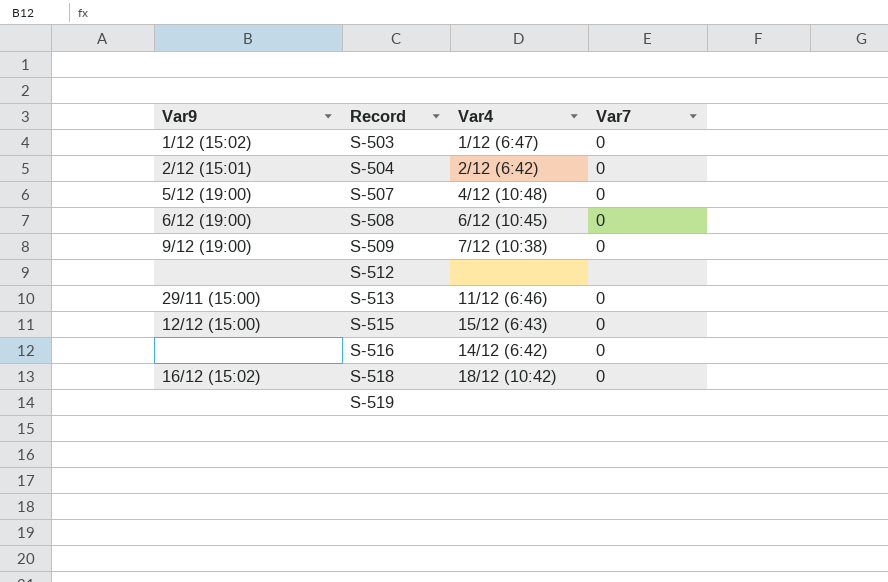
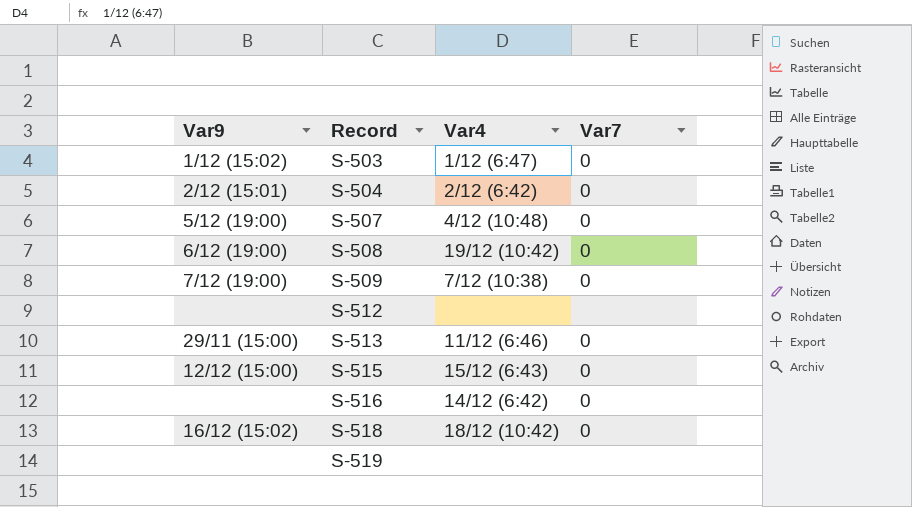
S-508 | Var4: 6/12 (10:45) -> 19/12 (10:42)
S-509 | Var9: 9/12 (19:00) -> 7/12 (19:00)

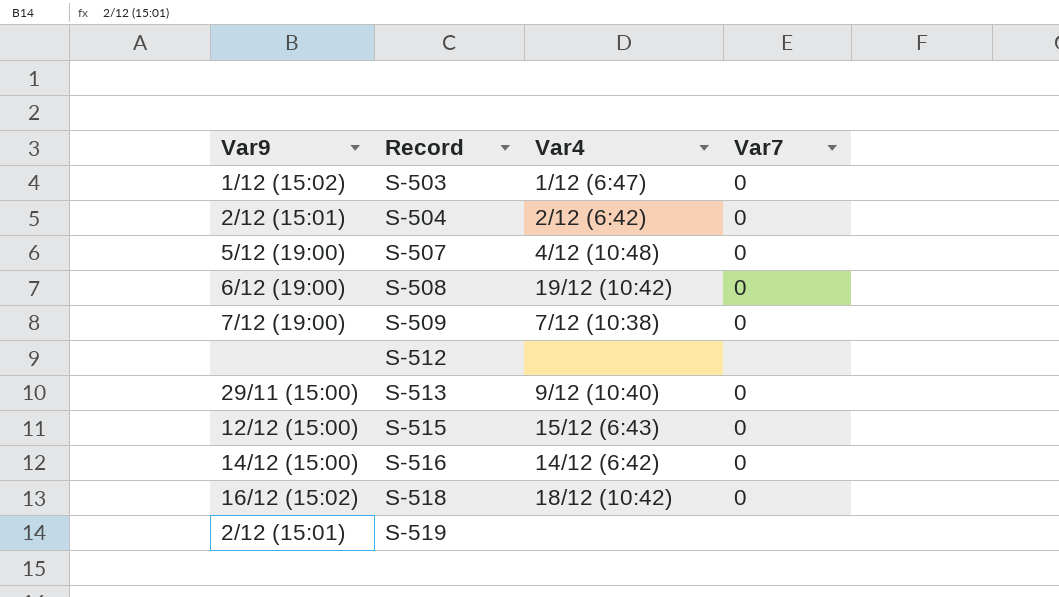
S-513 | Var4: 11/12 (6:46) -> 9/12 (10:40)
S-516 | Var9: none -> 14/12 (15:00)
S-519 | Var9: none -> 2/12 (15:01)

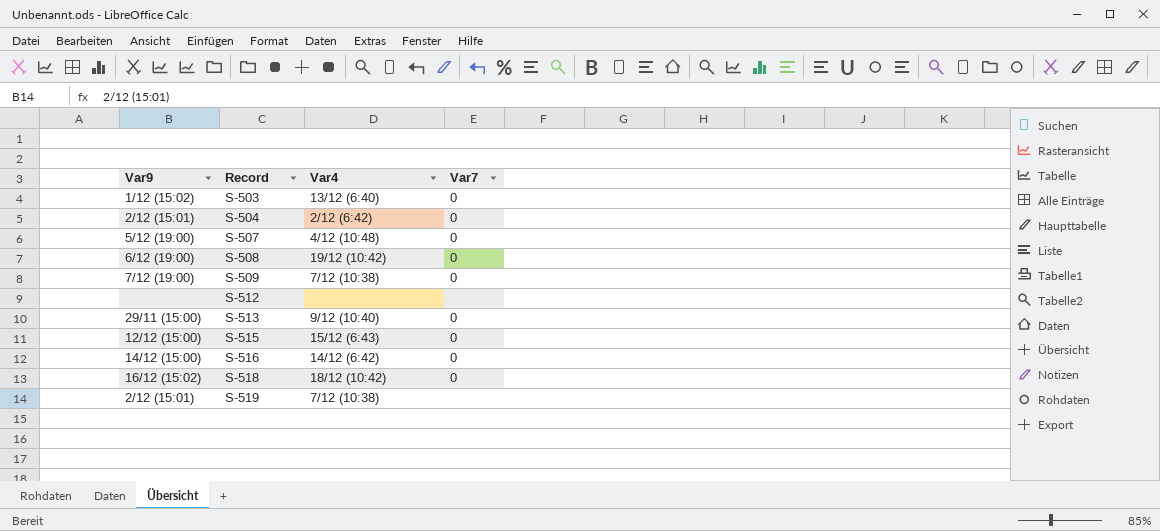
S-503 | Var4: 1/12 (6:47) -> 13/12 (6:40)
S-519 | Var4: none -> 7/12 (10:38)

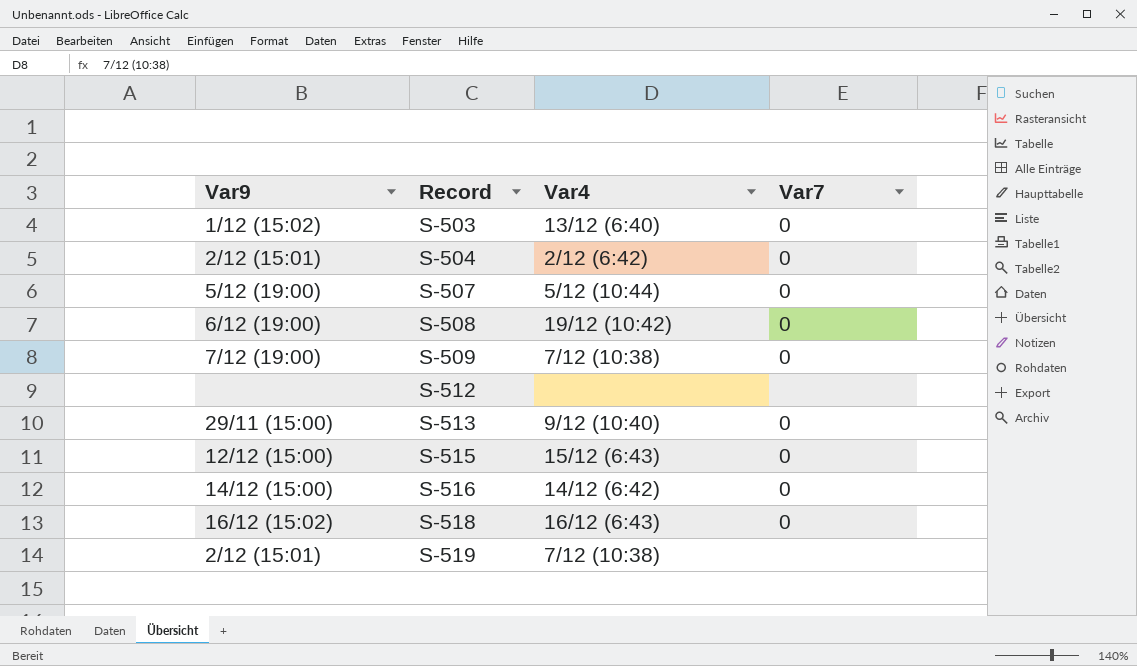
S-507 | Var4: 4/12 (10:48) -> 5/12 (10:44)
S-518 | Var4: 18/12 (10:42) -> 16/12 (6:43)

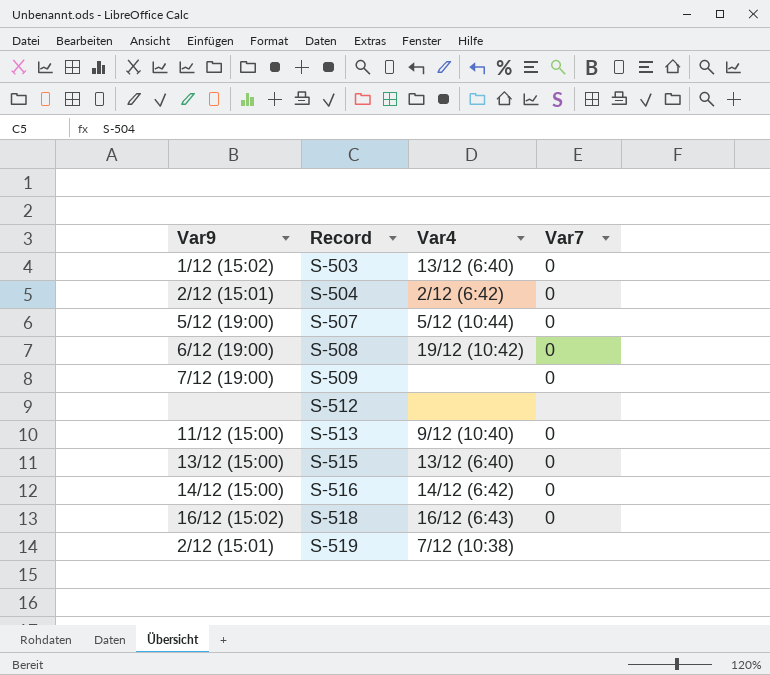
S-509 | Var4: 7/12 (10:38) -> none
S-513 | Var9: 29/11 (15:00) -> 11/12 (15:00)
S-515 | Var9: 12/12 (15:00) -> 13/12 (15:00)
S-515 | Var4: 15/12 (6:43) -> 13/12 (6:40)

